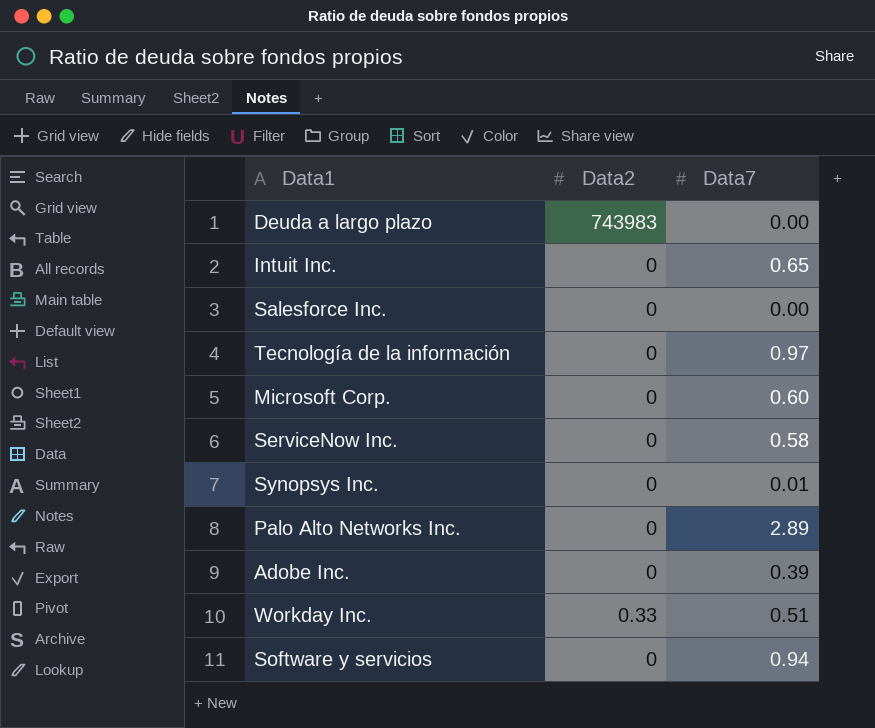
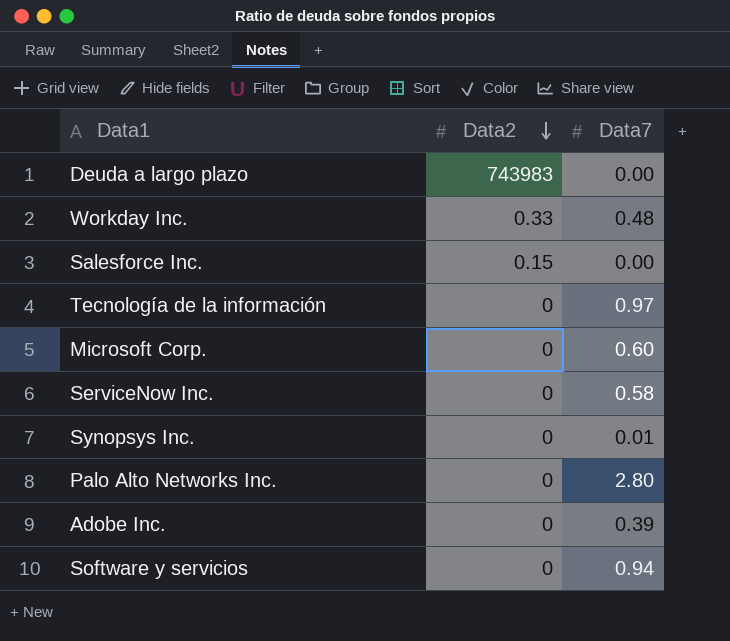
row order: none -> Data2 descending
row Intuit Inc.: 0 | 0.65 -> none
Workday Inc. | Data7: 0.51 -> 0.48
Salesforce Inc. | Data2: 0 -> 0.15
Palo Alto Networks Inc. | Data7: 2.89 -> 2.80

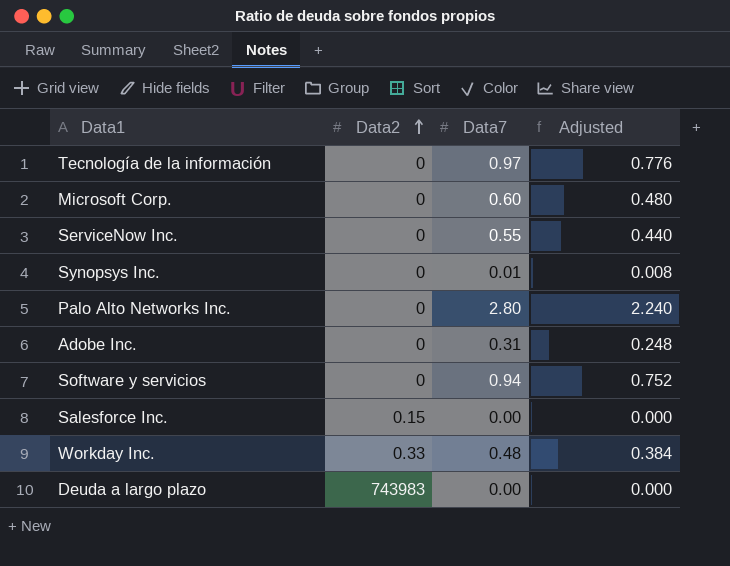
row order: Data2 descending -> Data2 ascending
column Adjusted | formula: none -> [Data7] * 0.8
ServiceNow Inc. | Data7: 0.58 -> 0.55
Adobe Inc. | Data7: 0.39 -> 0.31

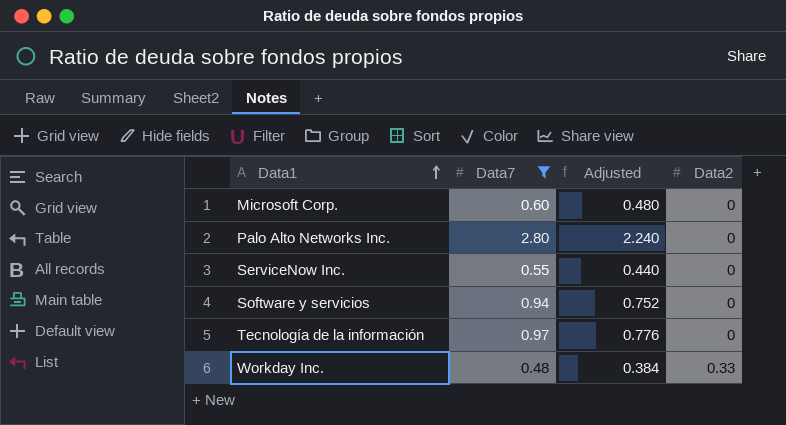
filter: none -> Data7 >= 0.48
row order: Data2 ascending -> Data1 ascending
column Data2 | position: 2 -> 4

